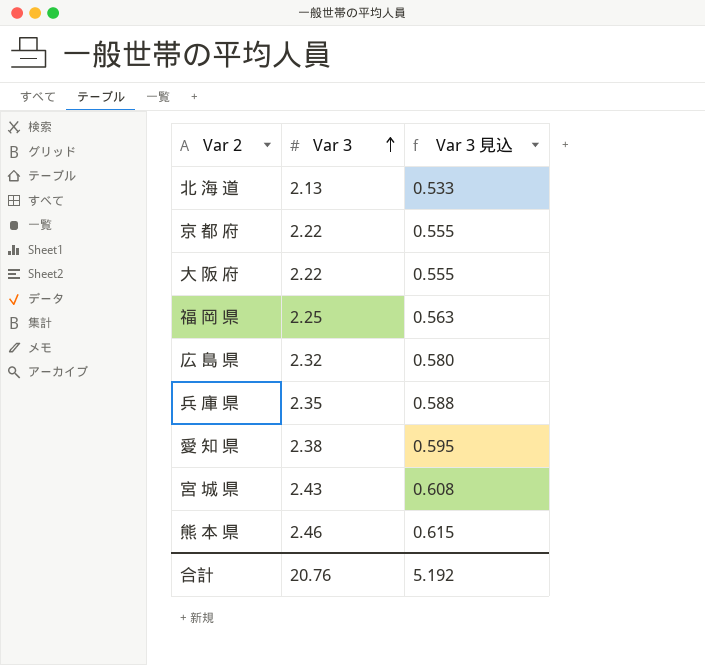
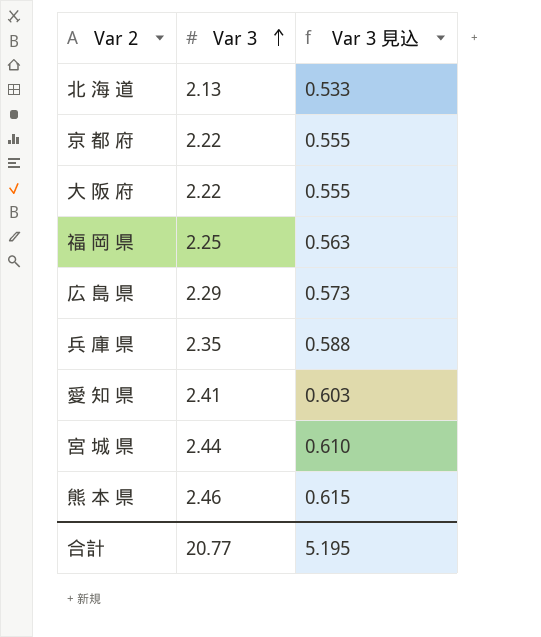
広 島 県 | Var 3: 2.32 -> 2.29
広 島 県 | Var 3 見込: 0.580 -> 0.573
愛 知 県 | Var 3: 2.38 -> 2.41
愛 知 県 | Var 3 見込: 0.595 -> 0.603
宮 城 県 | Var 3: 2.43 -> 2.44
宮 城 県 | Var 3 見込: 0.608 -> 0.610
合計 | Var 3: 20.76 -> 20.77
合計 | Var 3 見込: 5.192 -> 5.195

